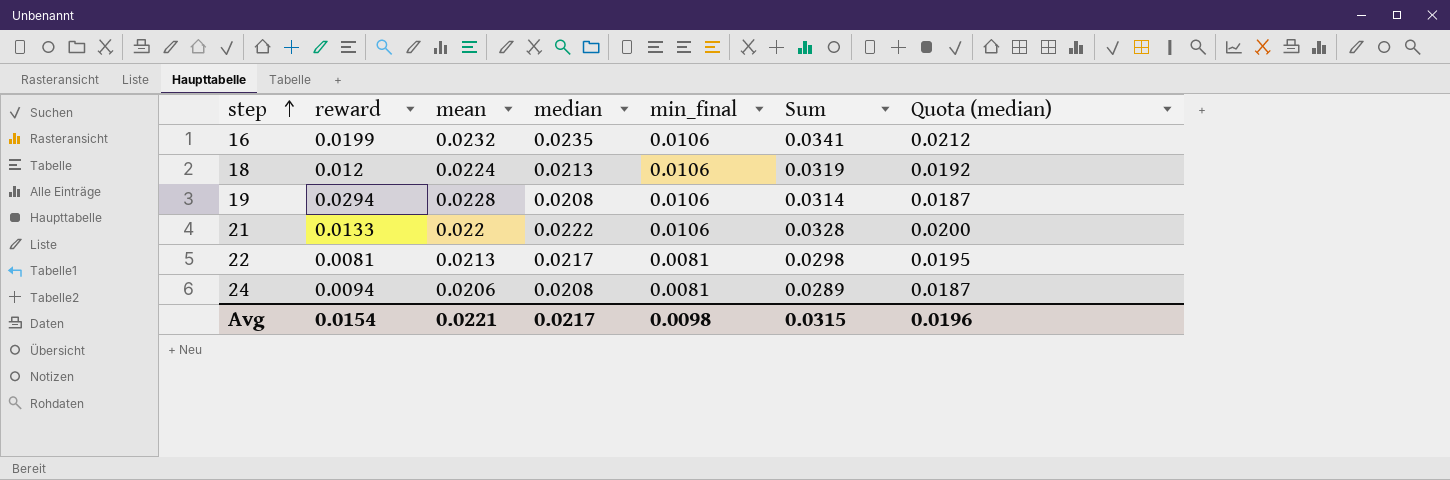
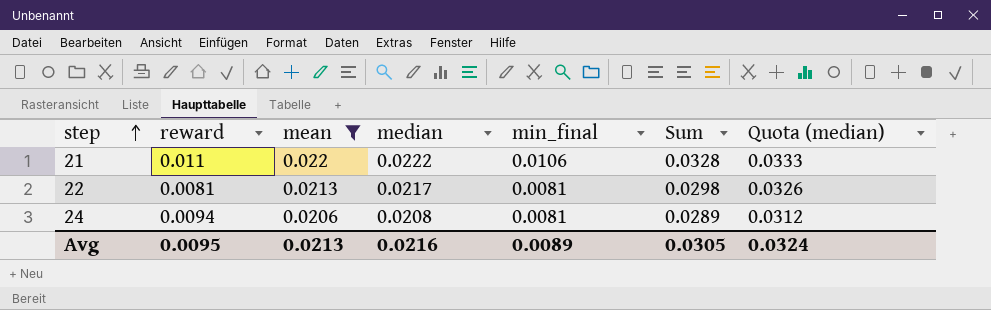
filter: none -> mean <= 0.022
column Quota (median) | formula: [median] * 0.9 -> [median] * 1.5
21 | reward: 0.0133 -> 0.011
Avg | reward: 0.0154 -> 0.0095
Avg | mean: 0.0221 -> 0.0213
Avg | median: 0.0217 -> 0.0216
Avg | min_final: 0.0098 -> 0.0089
Avg | Sum: 0.0315 -> 0.0305
Avg | Quota (median): 0.0196 -> 0.0324

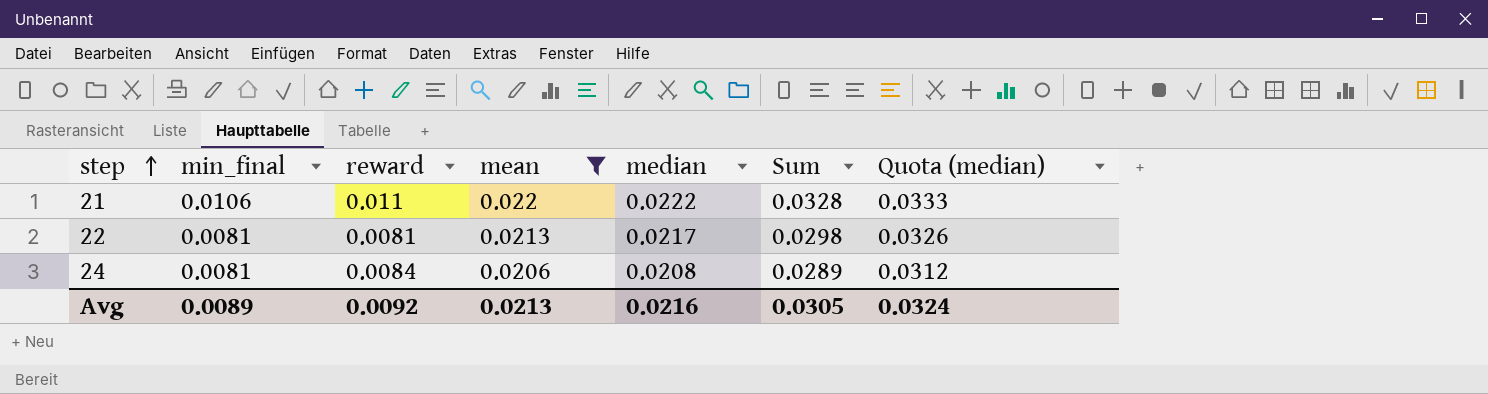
column min_final | position: 5 -> 2
24 | reward: 0.0094 -> 0.0084
Avg | reward: 0.0095 -> 0.0092

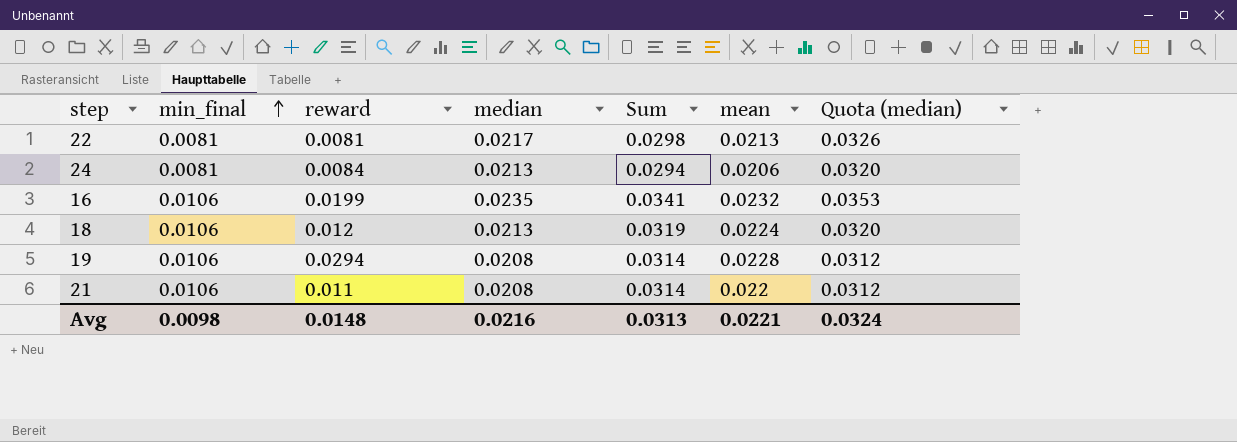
filter: mean <= 0.022 -> none
row order: step ascending -> min_final ascending
column mean | position: 4 -> 6
24 | median: 0.0208 -> 0.0213
24 | Sum: 0.0289 -> 0.0294
24 | Quota (median): 0.0312 -> 0.0320
21 | median: 0.0222 -> 0.0208
21 | Sum: 0.0328 -> 0.0314
21 | Quota (median): 0.0333 -> 0.0312
Avg | min_final: 0.0089 -> 0.0098
Avg | reward: 0.0092 -> 0.0148
Avg | Sum: 0.0305 -> 0.0313
Avg | mean: 0.0213 -> 0.0221

